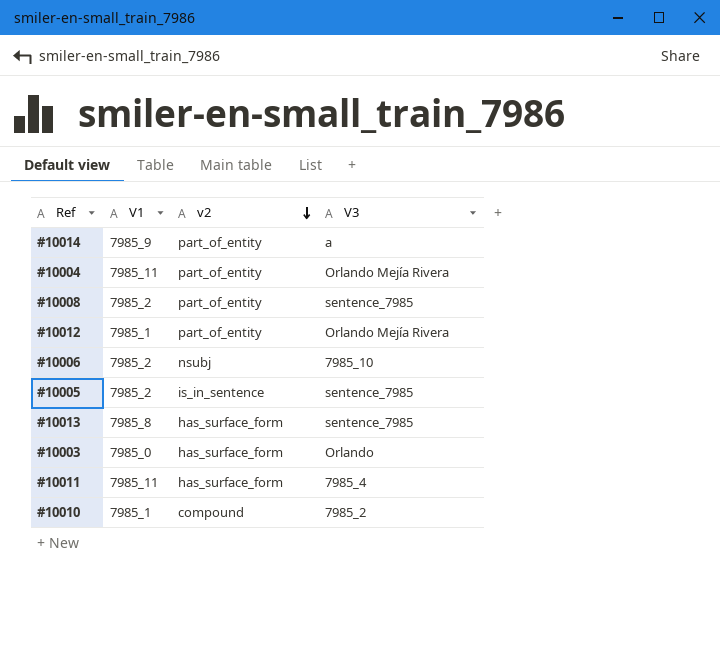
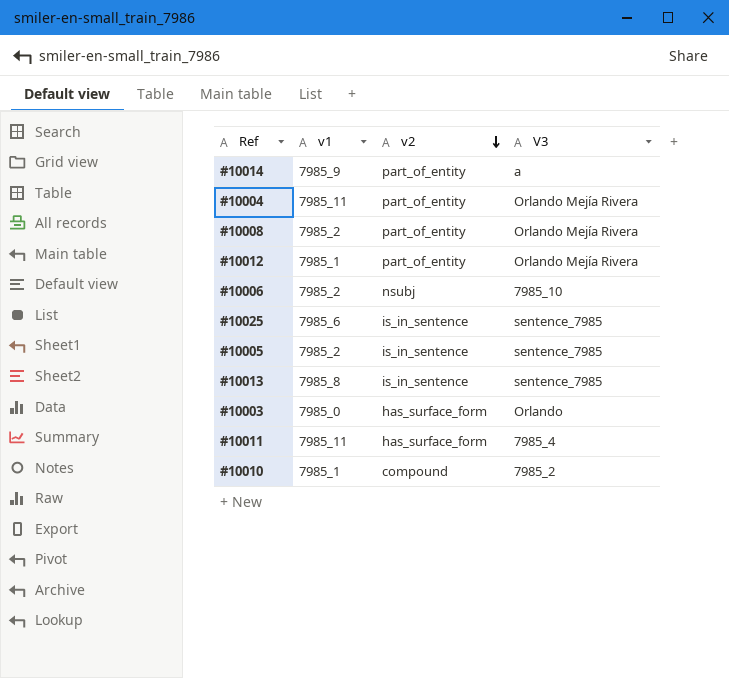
column name: V1 -> v1
#10008 | V3: sentence_7985 -> Orlando Mejía Rivera
row #10025: none -> 7985_6 | is_in_sentence | sentence_7985
#10013 | v2: has_surface_form -> is_in_sentence

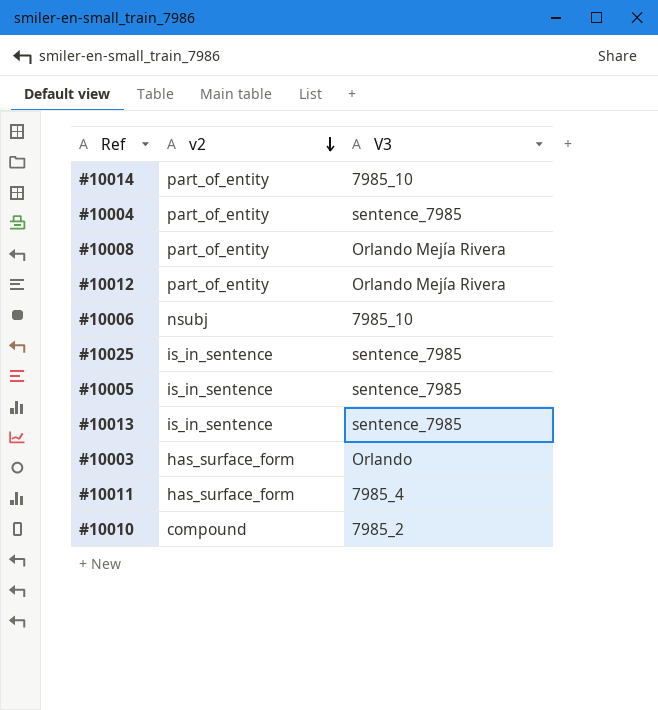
column v1 | position: 2 -> none
#10014 | V3: a -> 7985_10
#10004 | V3: Orlando Mejía Rivera -> sentence_7985

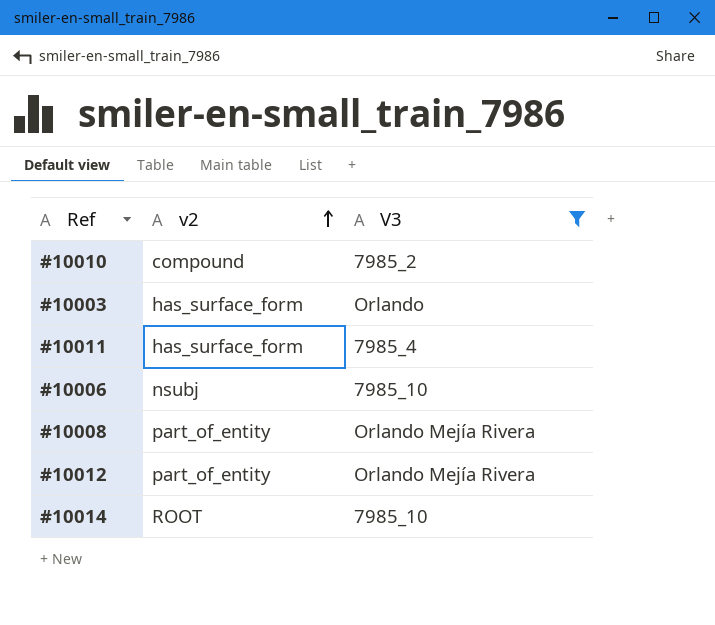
filter: none -> V3 != sentence_7985
row order: v2 descending -> v2 ascending
#10014 | v2: part_of_entity -> ROOT

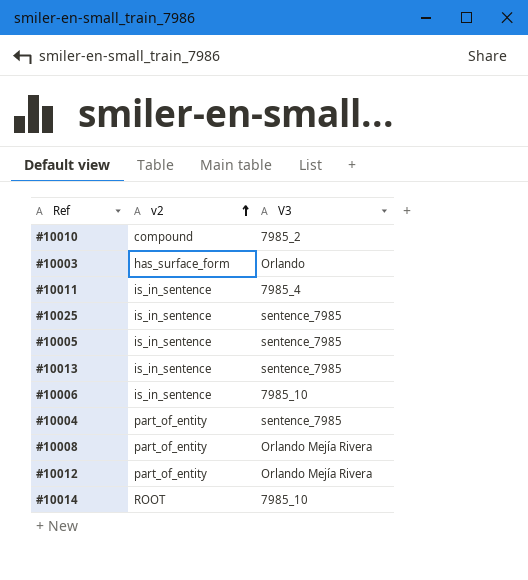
filter: V3 != sentence_7985 -> none
#10011 | v2: has_surface_form -> is_in_sentence
#10006 | v2: nsubj -> is_in_sentence

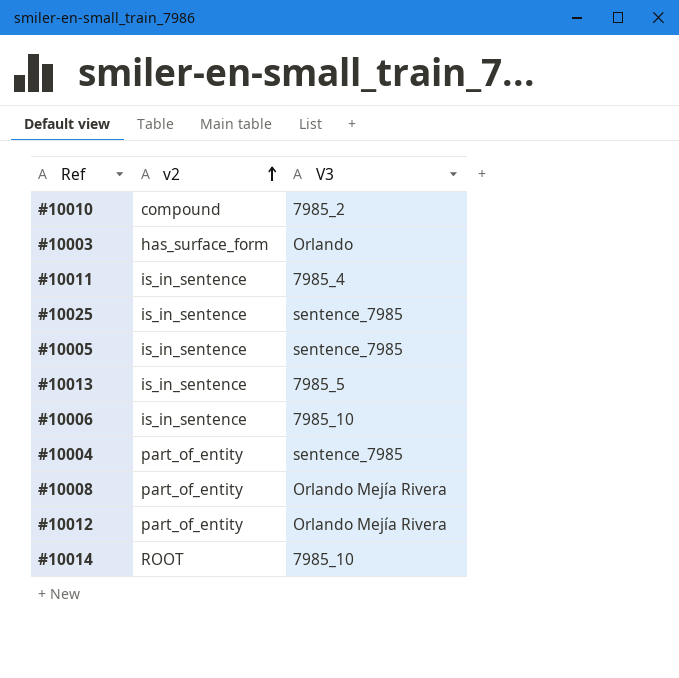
#10013 | V3: sentence_7985 -> 7985_5

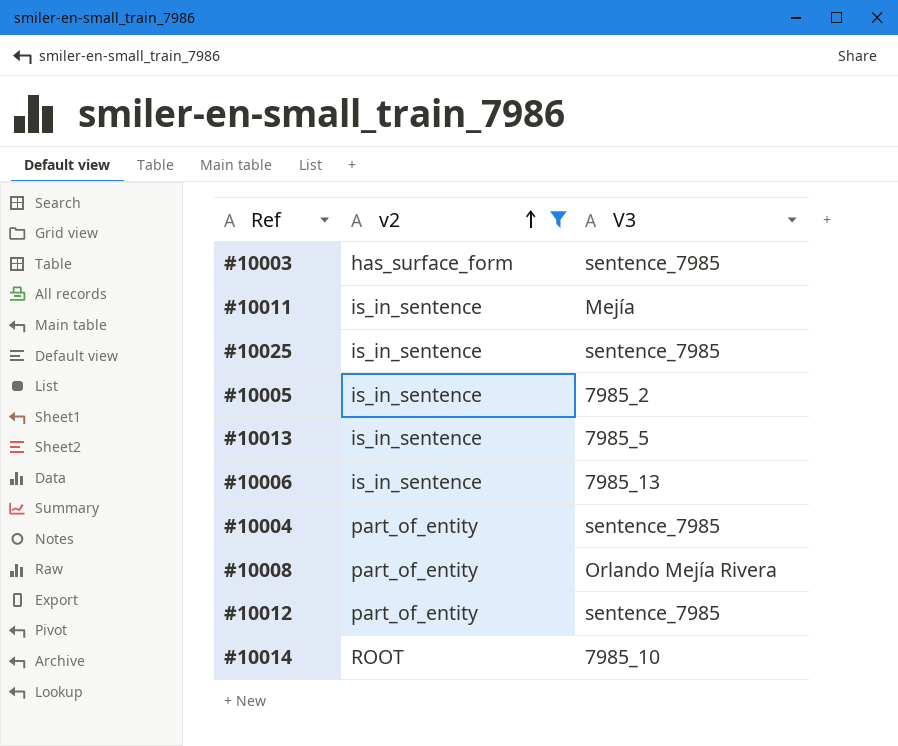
filter: none -> v2 != compound
#10003 | V3: Orlando -> sentence_7985
#10011 | V3: 7985_4 -> Mejía
#10005 | V3: sentence_7985 -> 7985_2
#10006 | V3: 7985_10 -> 7985_13
#10012 | V3: Orlando Mejía Rivera -> sentence_7985

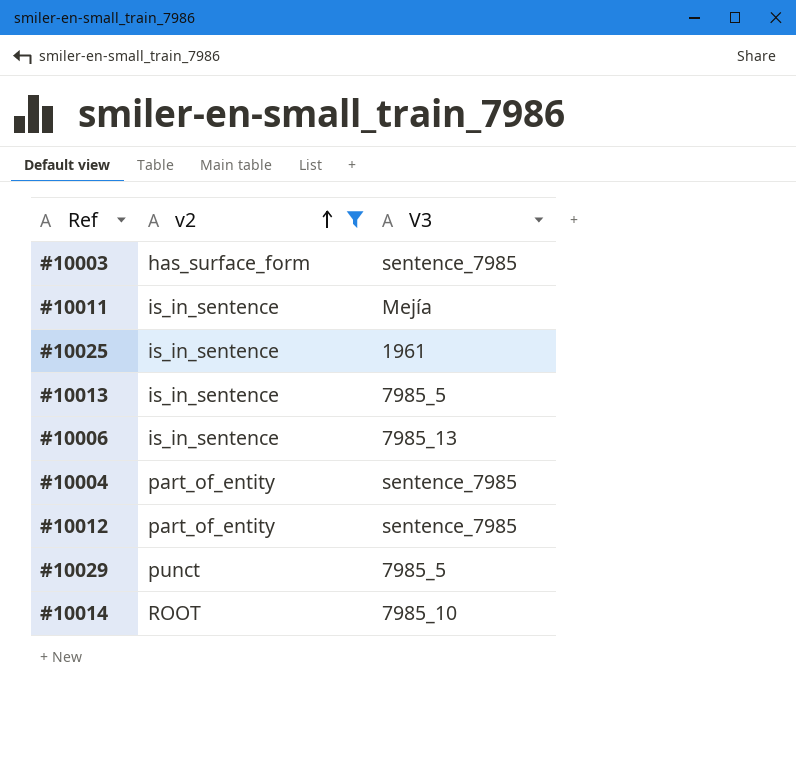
row #10005: is_in_sentence | 7985_2 -> none
row #10008: part_of_entity | Orlando Mejía Rivera -> none
#10025 | V3: sentence_7985 -> 1961
row #10029: none -> punct | 7985_5

